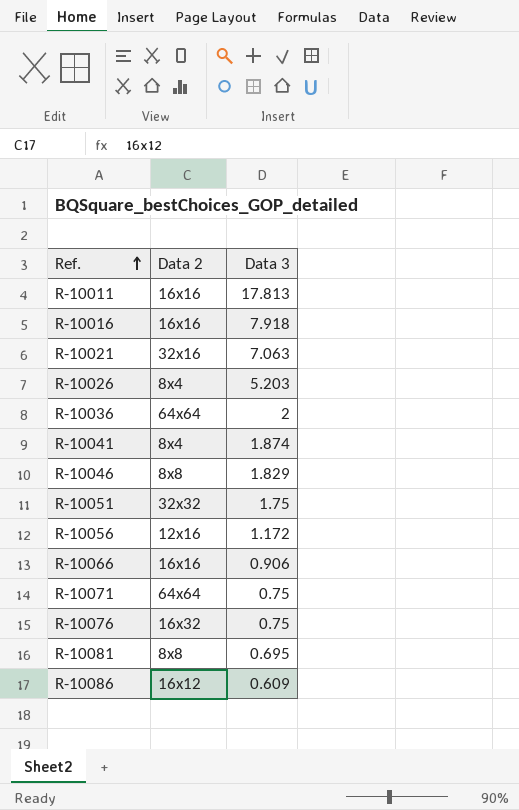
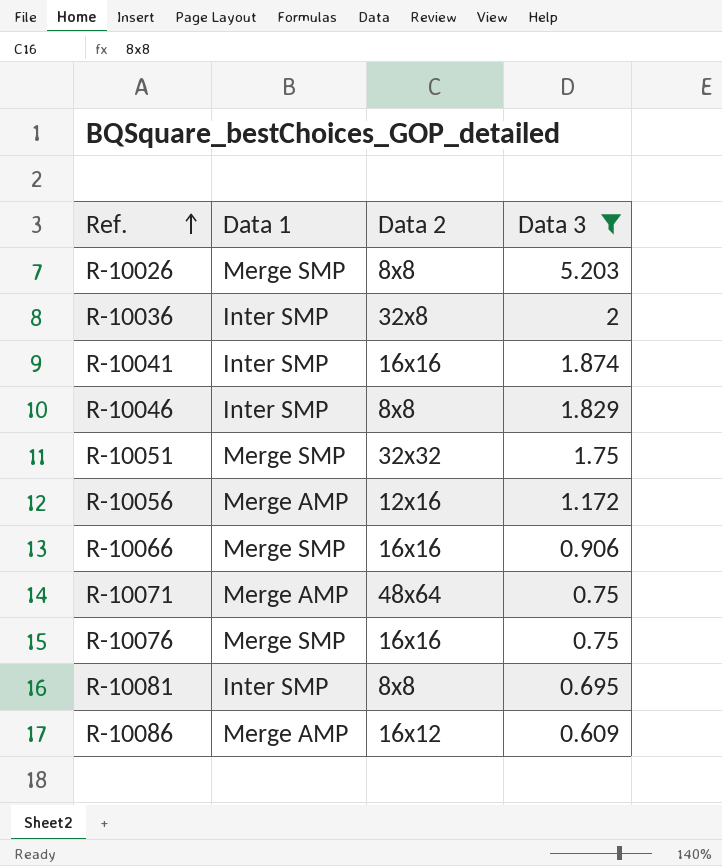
filter: none -> Data 3 <= 5.203
column Data 1 | position: none -> 2
R-10026 | Data 2: 8x4 -> 8x8
R-10036 | Data 2: 64x64 -> 32x8
R-10041 | Data 2: 8x4 -> 16x16
R-10071 | Data 2: 64x64 -> 48x64
R-10076 | Data 2: 16x32 -> 16x16

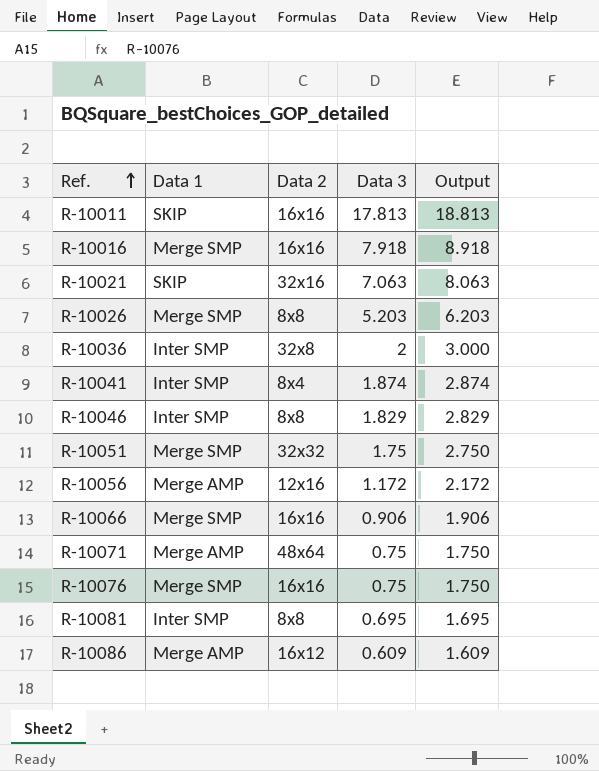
filter: Data 3 <= 5.203 -> none
column Output | formula: none -> [Data 3] + 1
R-10041 | Data 2: 16x16 -> 8x4

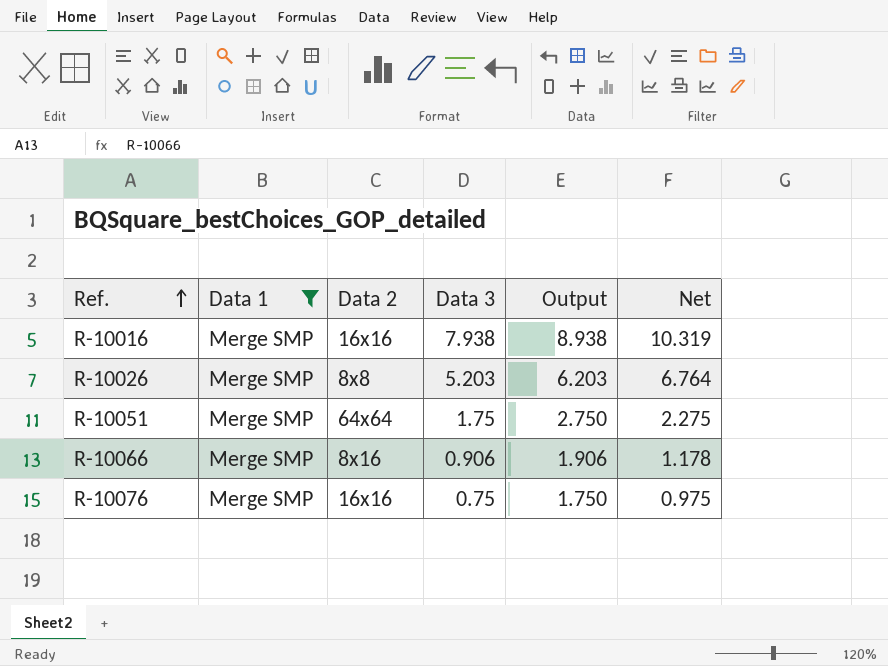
filter: none -> Data 1 = Merge SMP
column Net | formula: none -> [Data 3] * 1.3
R-10016 | Data 3: 7.918 -> 7.938
R-10016 | Output: 8.918 -> 8.938
R-10051 | Data 2: 32x32 -> 64x64
R-10066 | Data 2: 16x16 -> 8x16

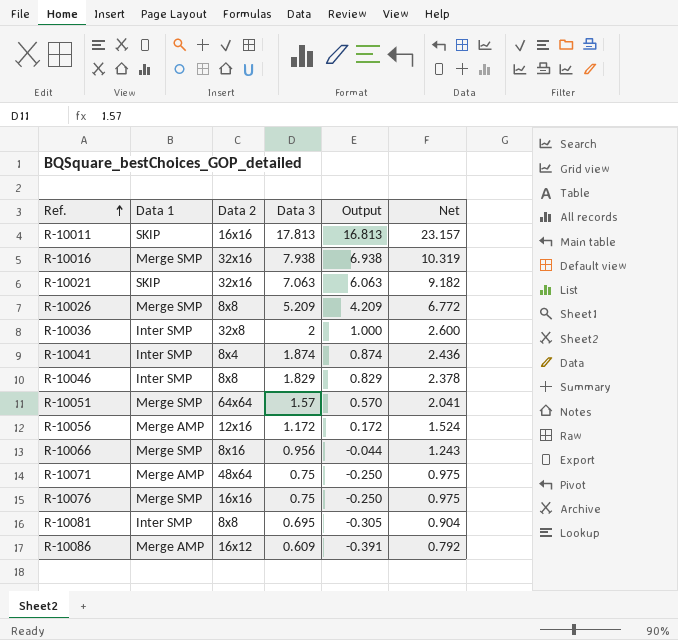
filter: Data 1 = Merge SMP -> none
column Output | formula: [Data 3] + 1 -> [Data 3] - 1
R-10016 | Data 2: 16x16 -> 32x16
R-10026 | Data 3: 5.203 -> 5.209
R-10026 | Net: 6.764 -> 6.772
R-10051 | Data 3: 1.75 -> 1.57
R-10051 | Net: 2.275 -> 2.041
R-10066 | Data 3: 0.906 -> 0.956
R-10066 | Net: 1.178 -> 1.243

